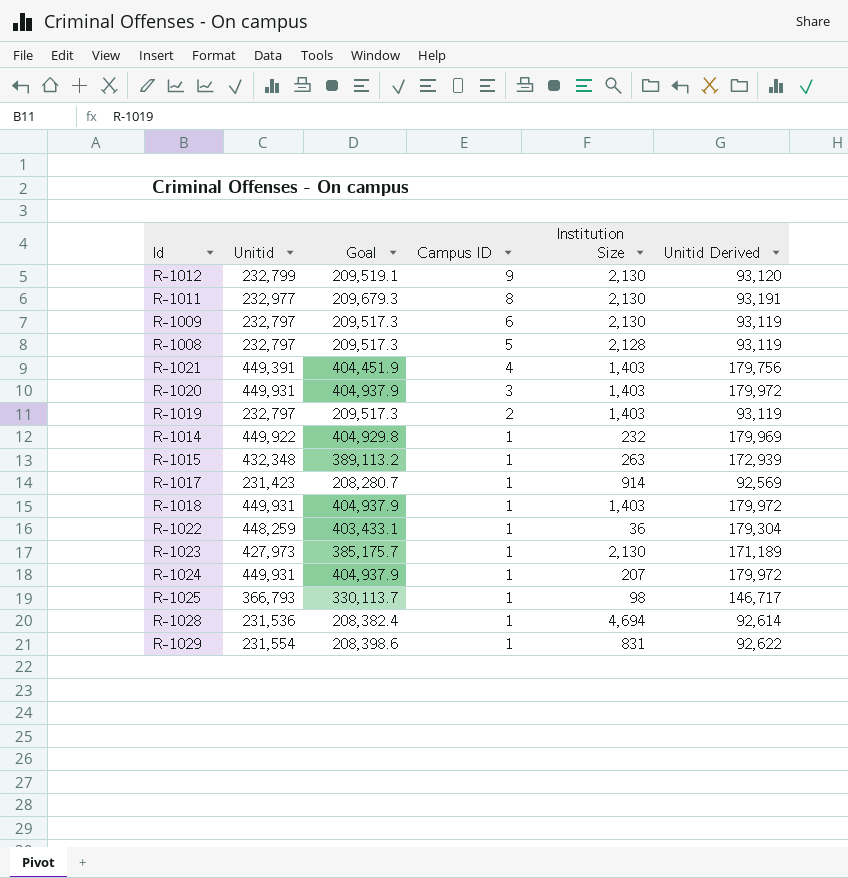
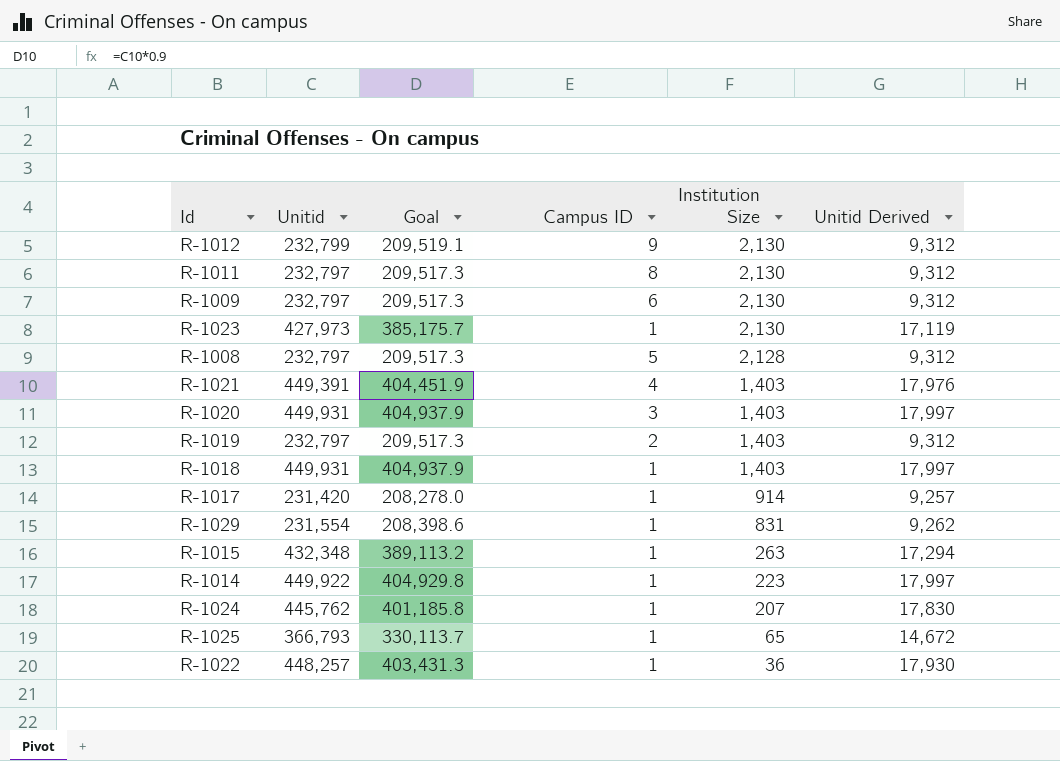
row order: Campus ID descending -> Institution Size descending
column Unitid Derived | formula: [Unitid] * 0.4 -> [Unitid] * 0.04
row R-1028: 231,536 | 208,382.4 | 1 | 4,694 | 92,614 -> none
R-1011 | Unitid: 232,977 -> 232,797
R-1011 | Goal: 209,679.3 -> 209,517.3
R-1017 | Unitid: 231,423 -> 231,420
R-1017 | Goal: 208,280.7 -> 208,278.0
R-1014 | Institution Size: 232 -> 223
R-1024 | Unitid: 449,931 -> 445,762
R-1024 | Goal: 404,937.9 -> 401,185.8
R-1025 | Institution Size: 98 -> 65
R-1022 | Unitid: 448,259 -> 448,257
R-1022 | Goal: 403,433.1 -> 403,431.3

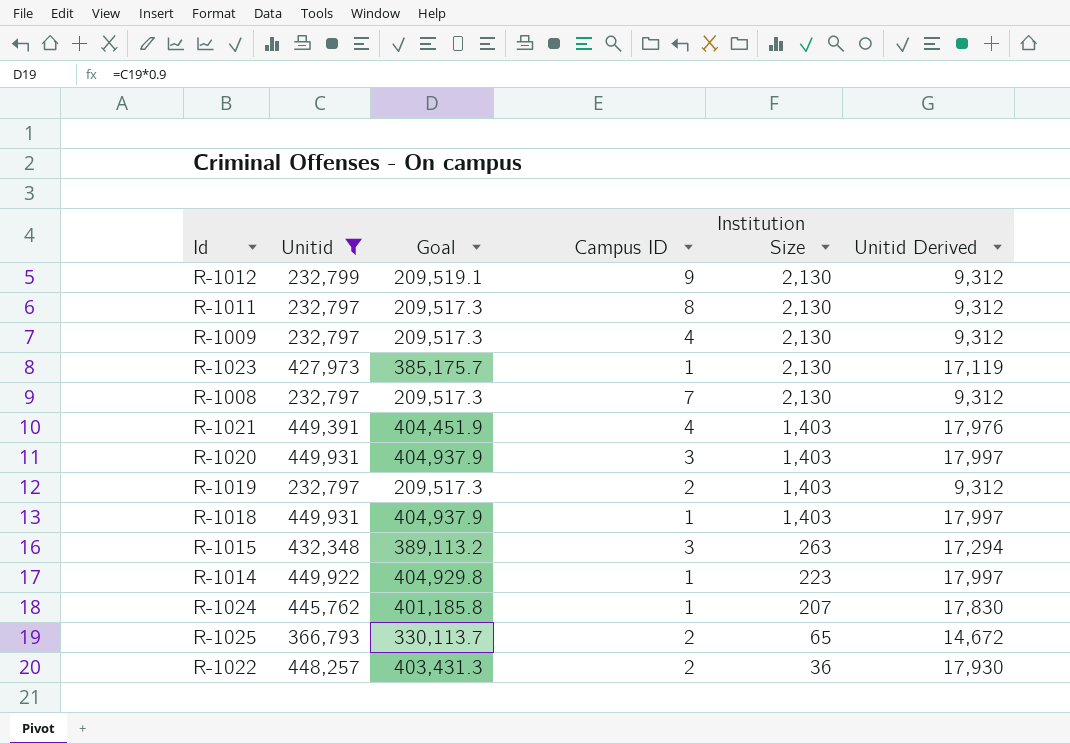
filter: none -> Unitid >= 232,797
R-1009 | Campus ID: 6 -> 4
R-1008 | Campus ID: 5 -> 7
R-1008 | Institution Size: 2,128 -> 2,130
R-1015 | Campus ID: 1 -> 3
R-1025 | Campus ID: 1 -> 2
R-1022 | Campus ID: 1 -> 2

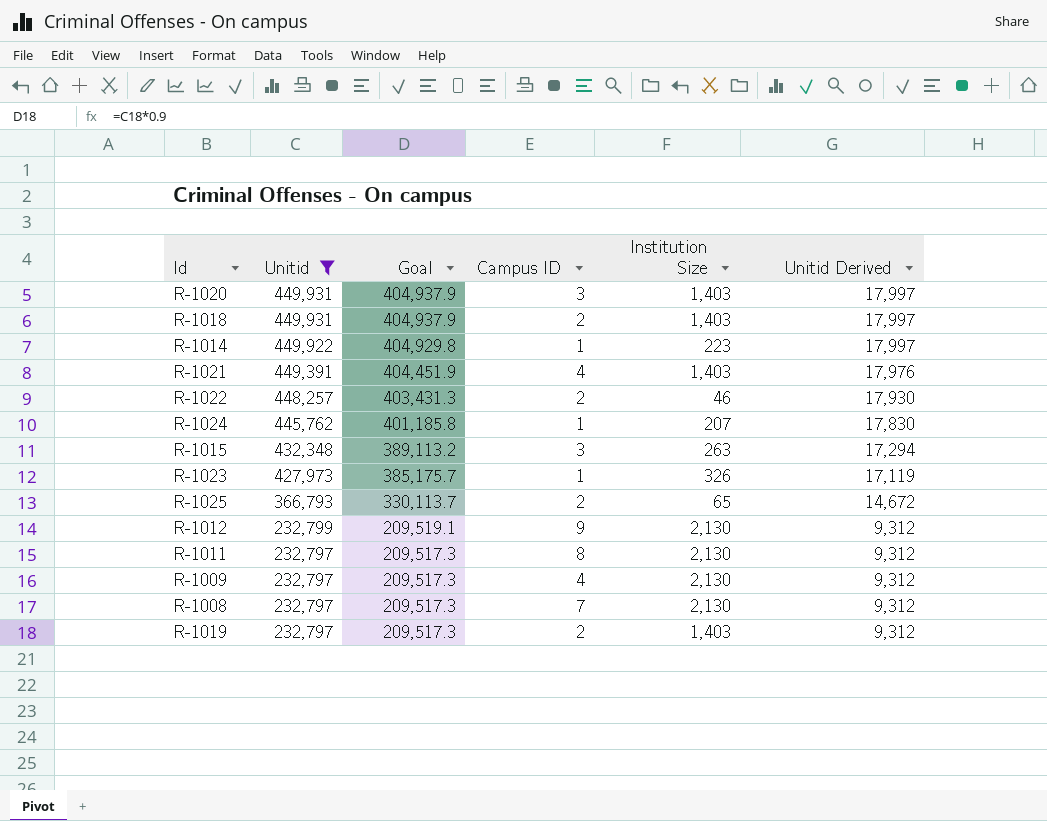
row order: Institution Size descending -> Unitid descending
R-1018 | Campus ID: 1 -> 2
R-1022 | Institution Size: 36 -> 46
R-1023 | Institution Size: 2,130 -> 326

